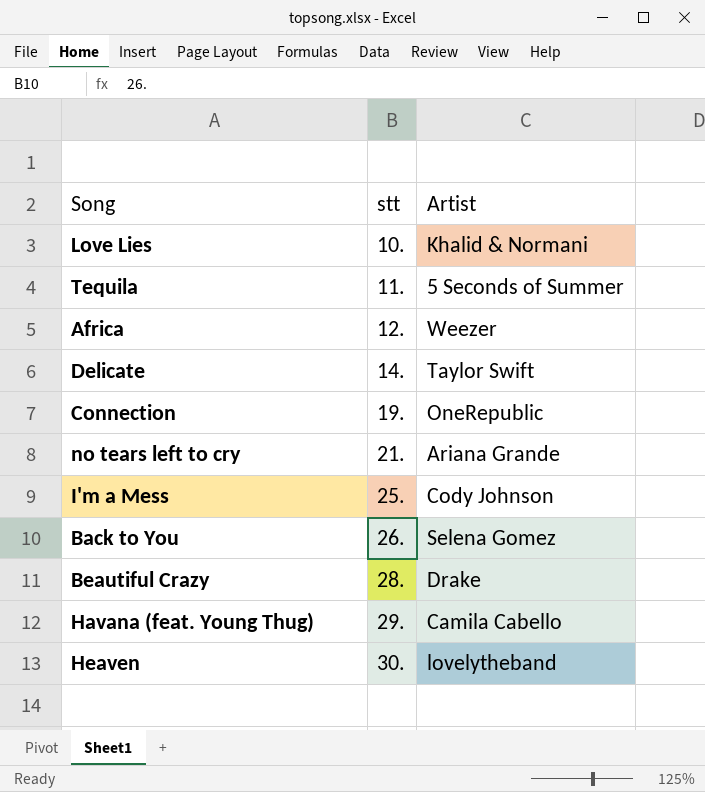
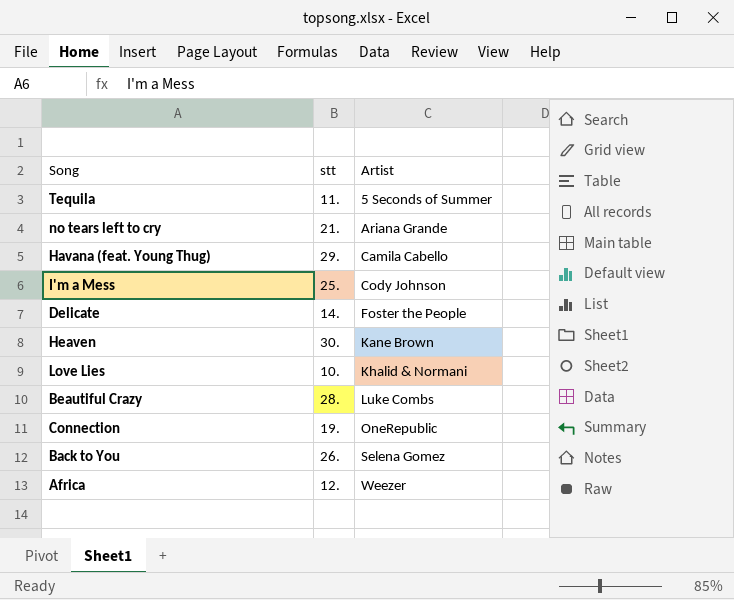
row order: stt ascending -> Artist ascending
Delicate | Artist: Taylor Swift -> Foster the People
Heaven | Artist: lovelytheband -> Kane Brown
Beautiful Crazy | Artist: Drake -> Luke Combs

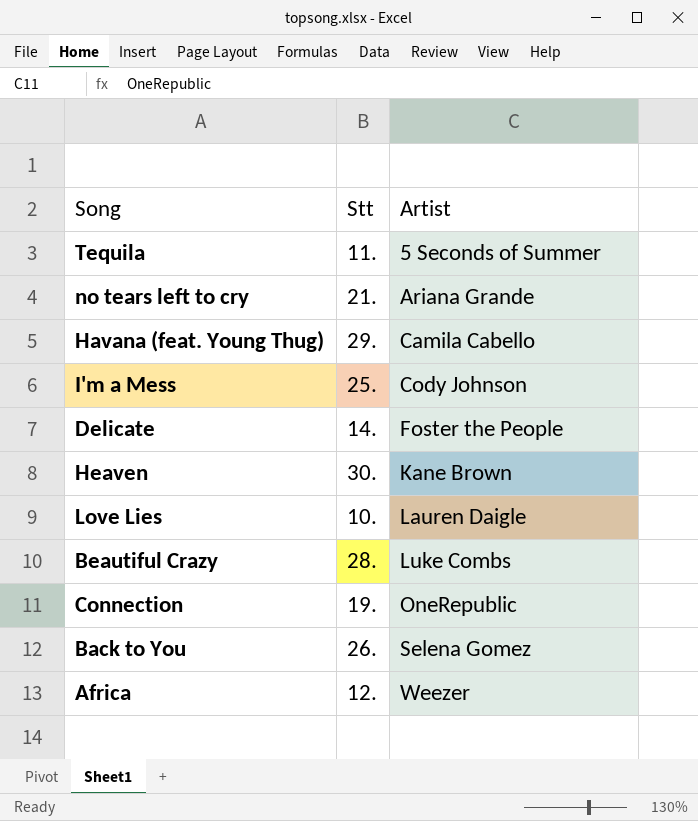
column name: stt -> Stt
Love Lies | Artist: Khalid & Normani -> Lauren Daigle

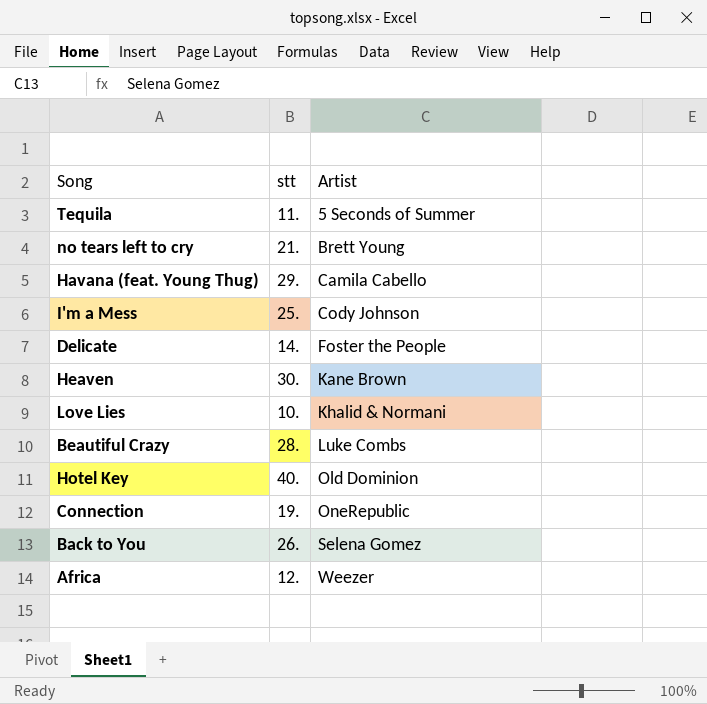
column name: Stt -> stt
no tears left to cry | Artist: Ariana Grande -> Brett Young
Love Lies | Artist: Lauren Daigle -> Khalid & Normani
row Hotel Key: none -> 40. | Old Dominion

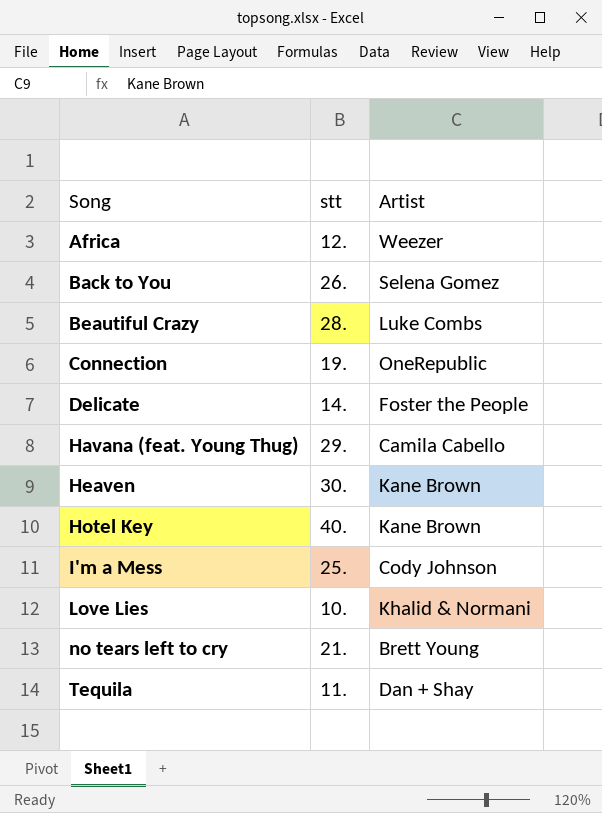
row order: Artist ascending -> Song ascending
Hotel Key | Artist: Old Dominion -> Kane Brown
Tequila | Artist: 5 Seconds of Summer -> Dan + Shay

